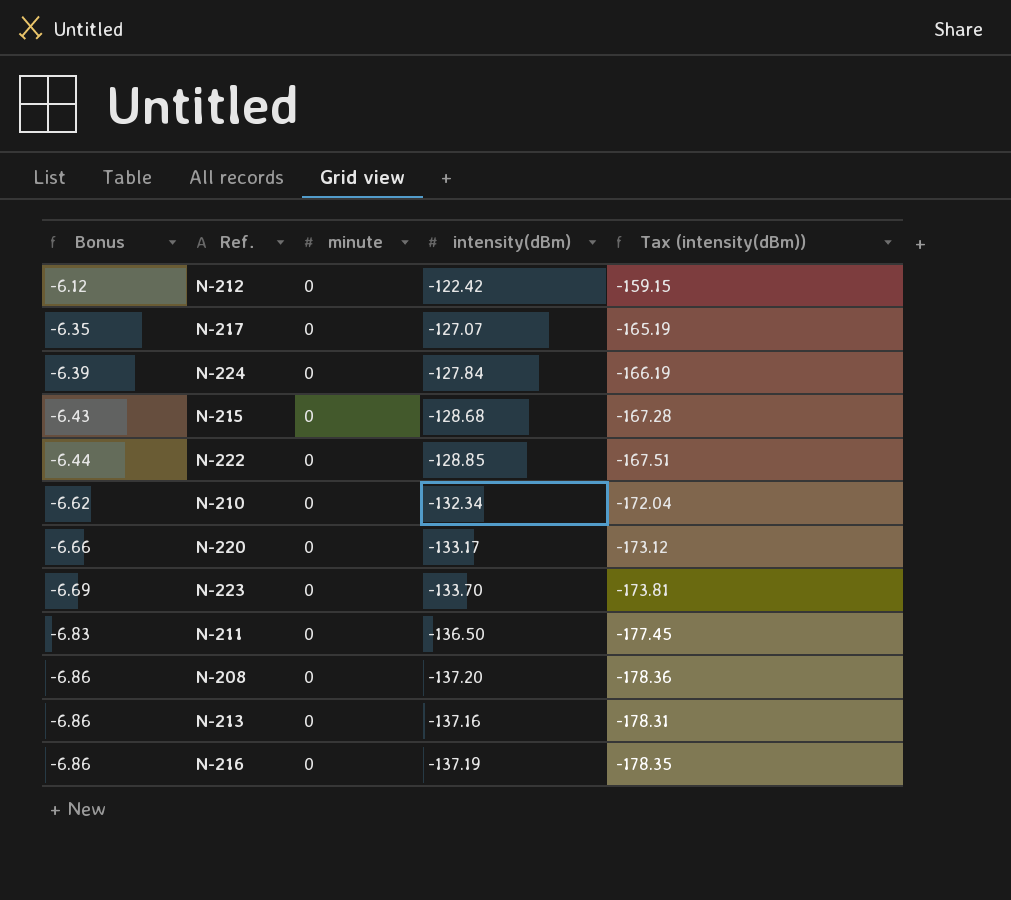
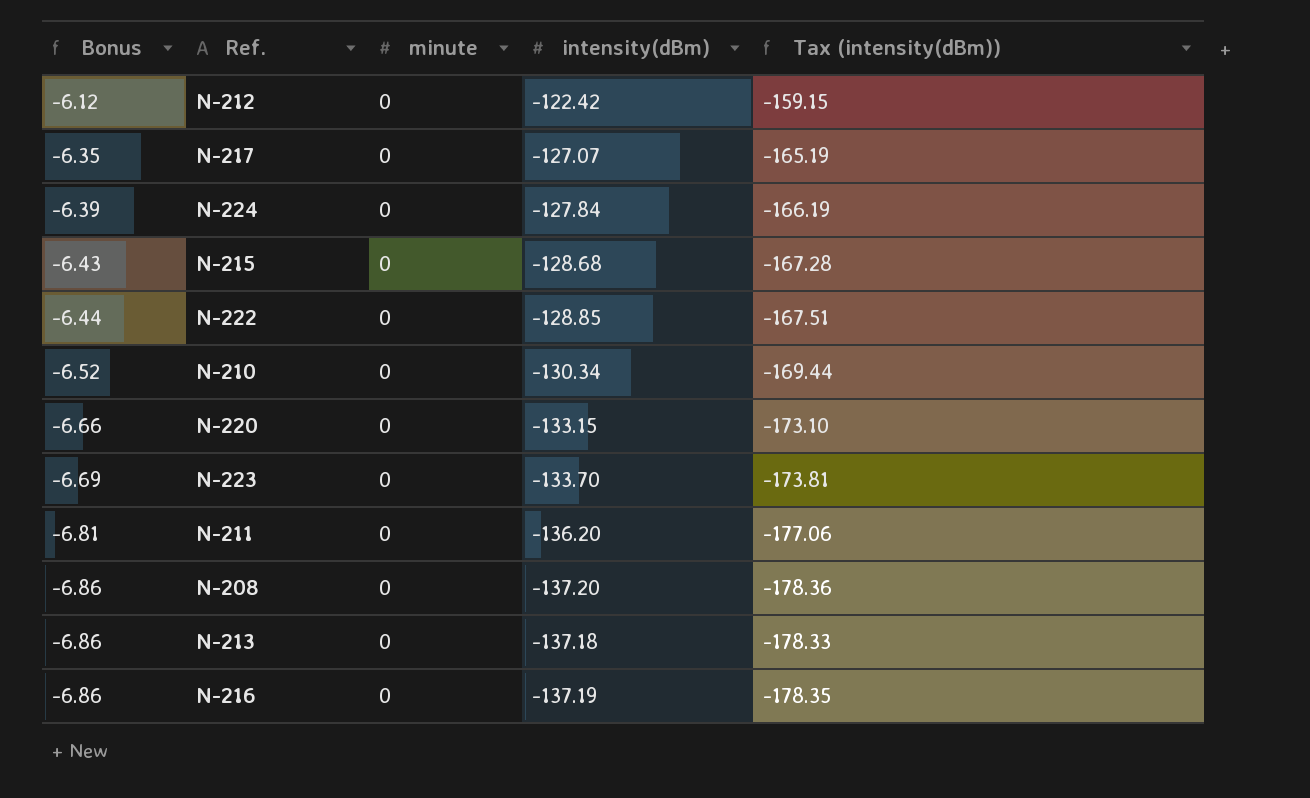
N-210 | Bonus: -6.62 -> -6.52
N-210 | intensity(dBm): -132.34 -> -130.34
N-210 | Tax (intensity(dBm)): -172.04 -> -169.44
N-220 | intensity(dBm): -133.17 -> -133.15
N-220 | Tax (intensity(dBm)): -173.12 -> -173.10
N-211 | Bonus: -6.83 -> -6.81
N-211 | intensity(dBm): -136.50 -> -136.20
N-211 | Tax (intensity(dBm)): -177.45 -> -177.06
N-213 | intensity(dBm): -137.16 -> -137.18
N-213 | Tax (intensity(dBm)): -178.31 -> -178.33

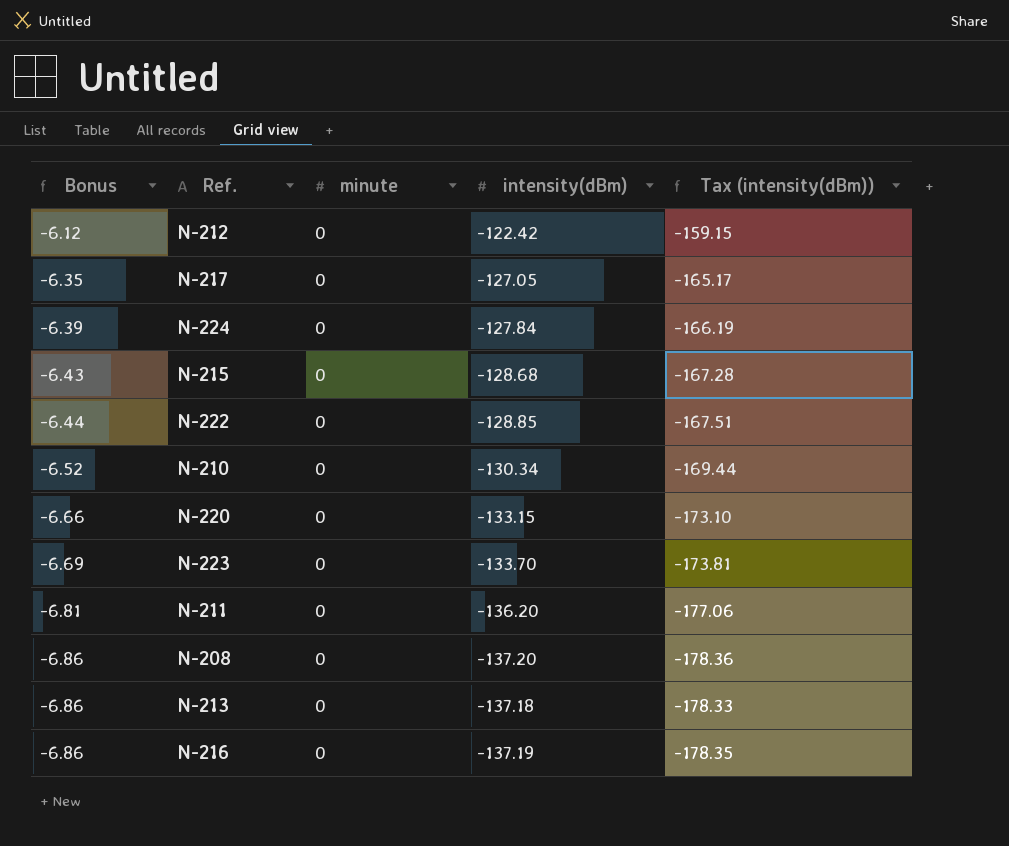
N-217 | intensity(dBm): -127.07 -> -127.05
N-217 | Tax (intensity(dBm)): -165.19 -> -165.17

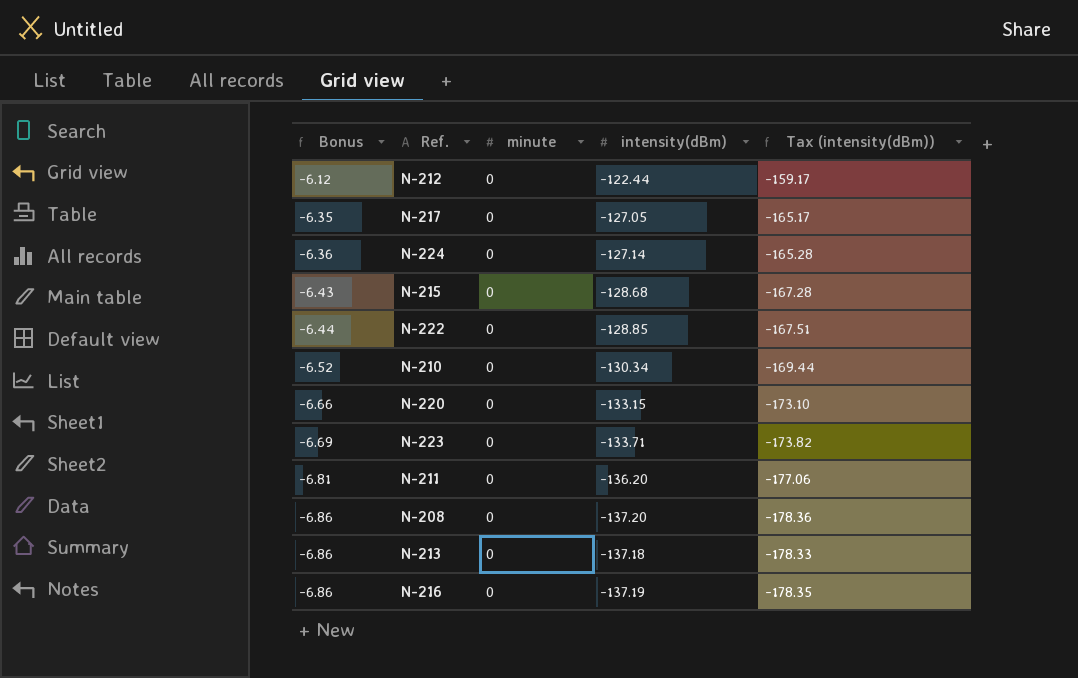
N-212 | intensity(dBm): -122.42 -> -122.44
N-212 | Tax (intensity(dBm)): -159.15 -> -159.17
N-224 | Bonus: -6.39 -> -6.36
N-224 | intensity(dBm): -127.84 -> -127.14
N-224 | Tax (intensity(dBm)): -166.19 -> -165.28
N-223 | intensity(dBm): -133.70 -> -133.71
N-223 | Tax (intensity(dBm)): -173.81 -> -173.82

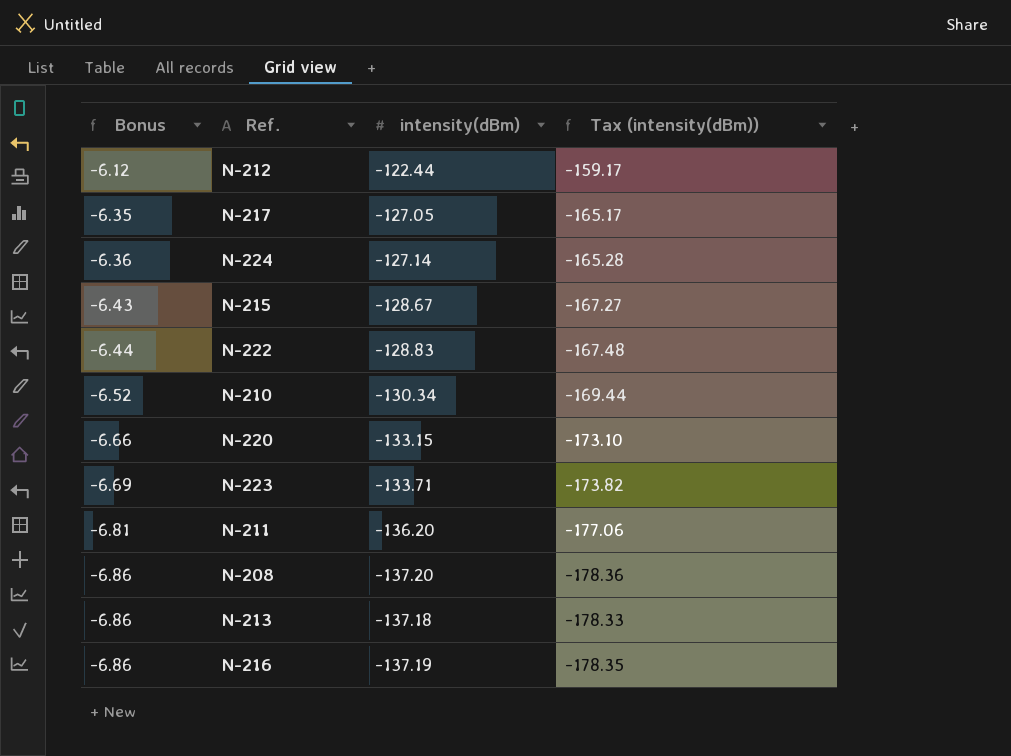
column minute | position: 3 -> none
N-215 | intensity(dBm): -128.68 -> -128.67
N-215 | Tax (intensity(dBm)): -167.28 -> -167.27
N-222 | intensity(dBm): -128.85 -> -128.83
N-222 | Tax (intensity(dBm)): -167.51 -> -167.48

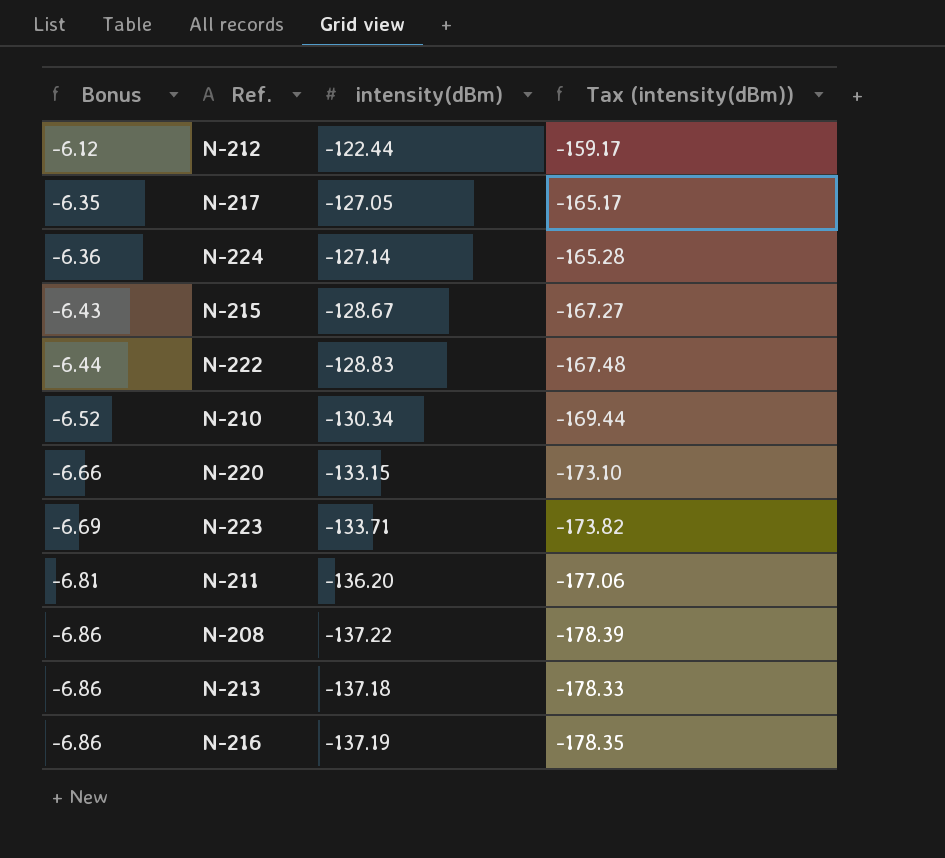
N-208 | intensity(dBm): -137.20 -> -137.22
N-208 | Tax (intensity(dBm)): -178.36 -> -178.39

